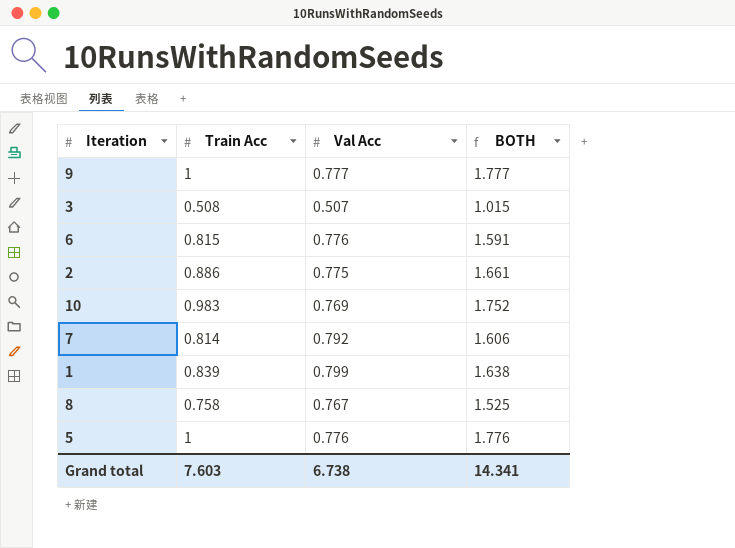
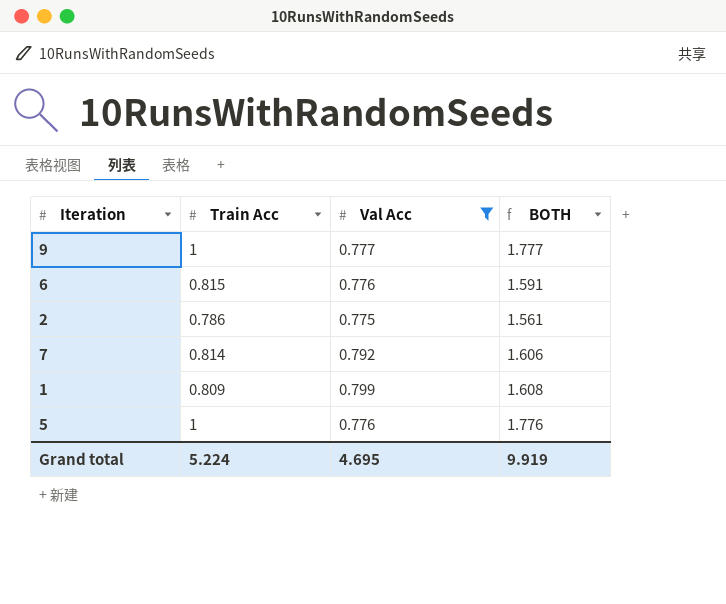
filter: none -> Val Acc >= 0.775
2 | Train Acc: 0.886 -> 0.786
2 | BOTH: 1.661 -> 1.561
1 | Train Acc: 0.839 -> 0.809
1 | BOTH: 1.638 -> 1.608
Grand total | Train Acc: 7.603 -> 5.224
Grand total | Val Acc: 6.738 -> 4.695
Grand total | BOTH: 14.341 -> 9.919

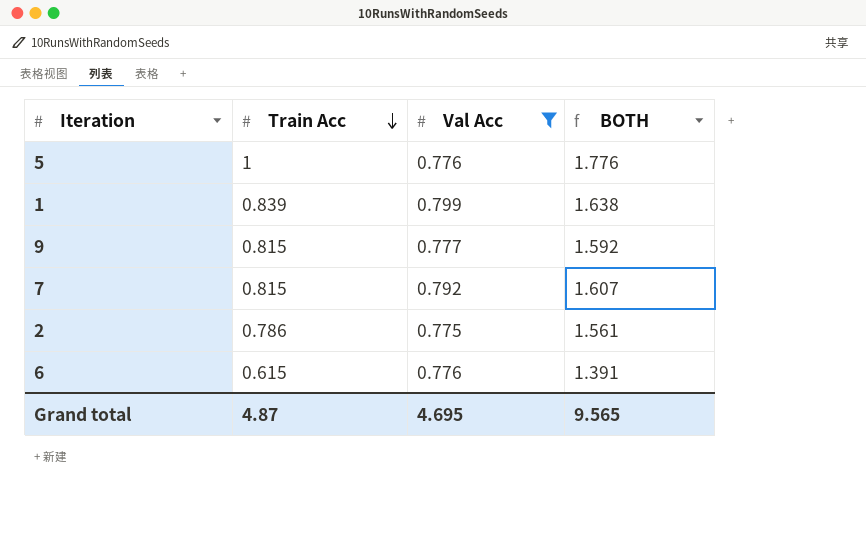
row order: none -> Train Acc descending
1 | Train Acc: 0.809 -> 0.839
1 | BOTH: 1.608 -> 1.638
9 | Train Acc: 1 -> 0.815
9 | BOTH: 1.777 -> 1.592
7 | Train Acc: 0.814 -> 0.815
7 | BOTH: 1.606 -> 1.607
6 | Train Acc: 0.815 -> 0.615
6 | BOTH: 1.591 -> 1.391
Grand total | Train Acc: 5.224 -> 4.87
Grand total | BOTH: 9.919 -> 9.565

